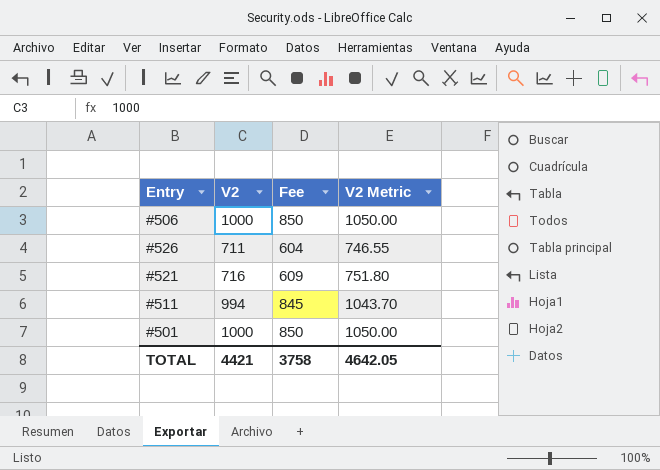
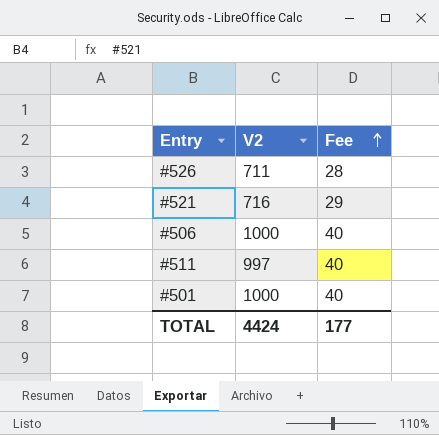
row order: none -> Fee ascending
column V2 Metric | formula: [V2] * 1.05 -> none
column Fee | formula: [V2] * 0.85 -> [V2] * 0.04
#511 | V2: 994 -> 997
TOTAL | V2: 4421 -> 4424
TOTAL | Fee: 3758 -> 177

